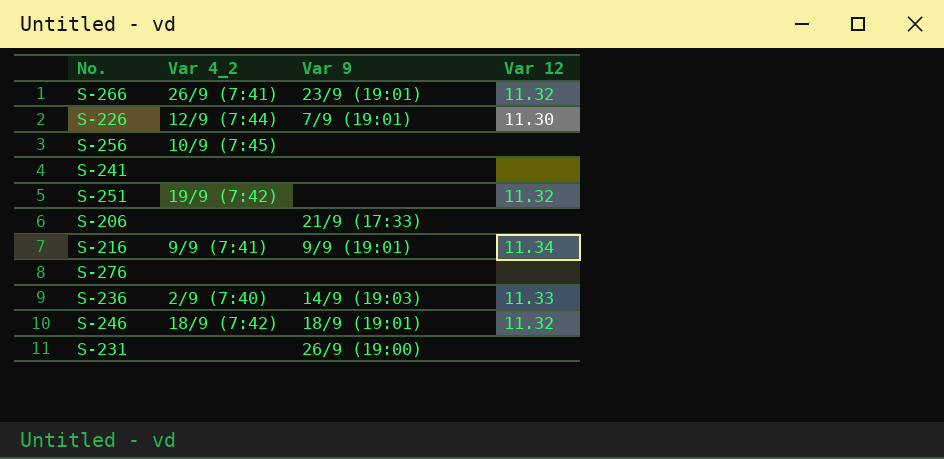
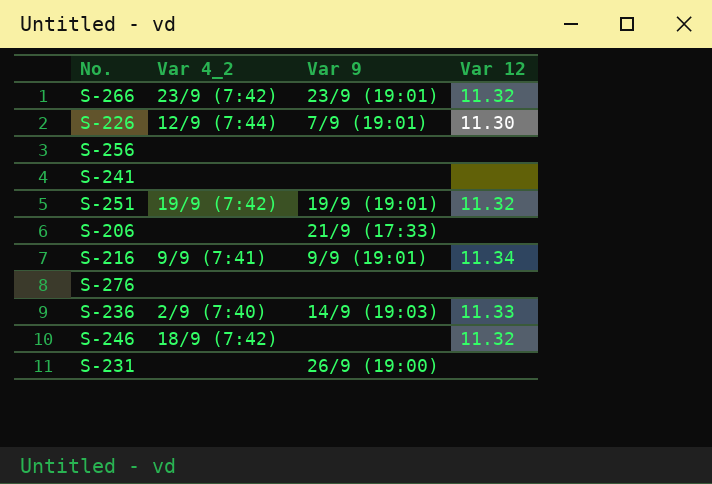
S-266 | Var 4_2: 26/9 (7:41) -> 23/9 (7:42)
S-256 | Var 4_2: 10/9 (7:45) -> none
S-251 | Var 9: none -> 19/9 (19:01)
S-246 | Var 9: 18/9 (19:01) -> none

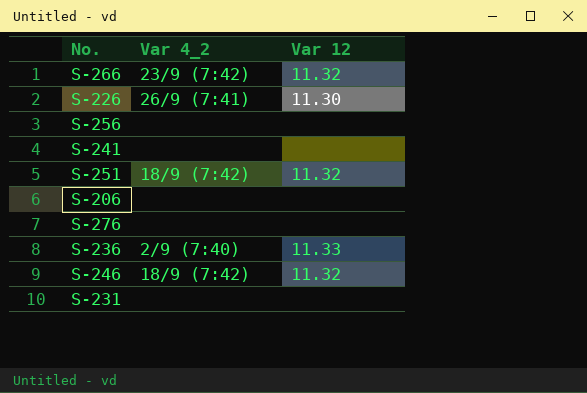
column Var 9 | position: 3 -> none
row S-216: 9/9 (7:41) | 9/9 (19:01) | 11.34 -> none
S-226 | Var 4_2: 12/9 (7:44) -> 26/9 (7:41)
S-251 | Var 4_2: 19/9 (7:42) -> 18/9 (7:42)

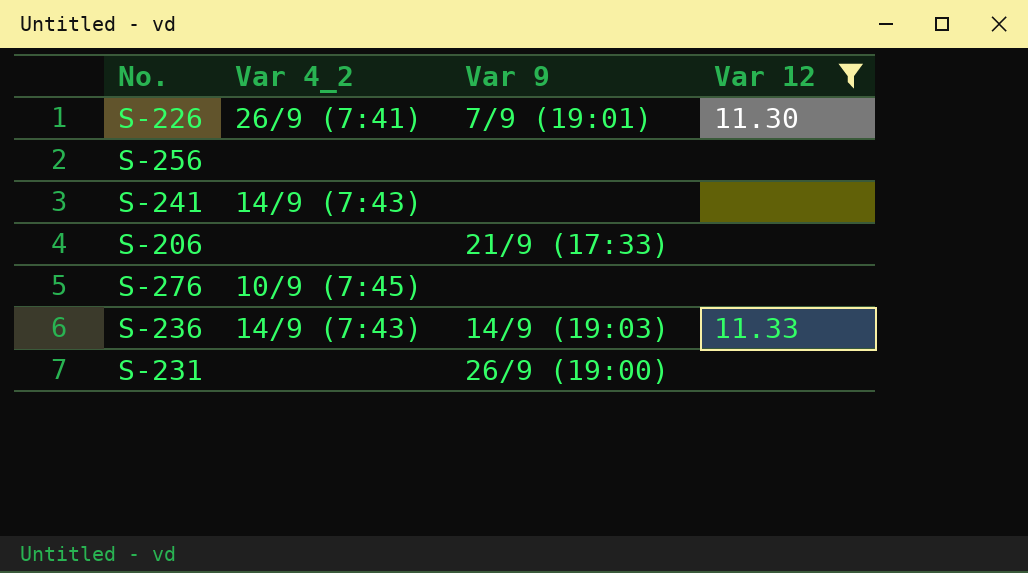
filter: none -> Var 12 != 11.32
column Var 9 | position: none -> 3
S-241 | Var 4_2: none -> 14/9 (7:43)
S-276 | Var 4_2: none -> 10/9 (7:45)
S-236 | Var 4_2: 2/9 (7:40) -> 14/9 (7:43)

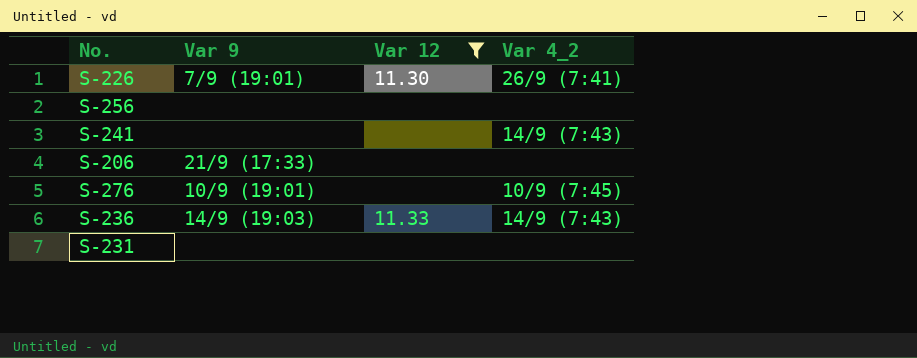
column Var 4_2 | position: 2 -> 4
S-276 | Var 9: none -> 10/9 (19:01)
S-231 | Var 9: 26/9 (19:00) -> none

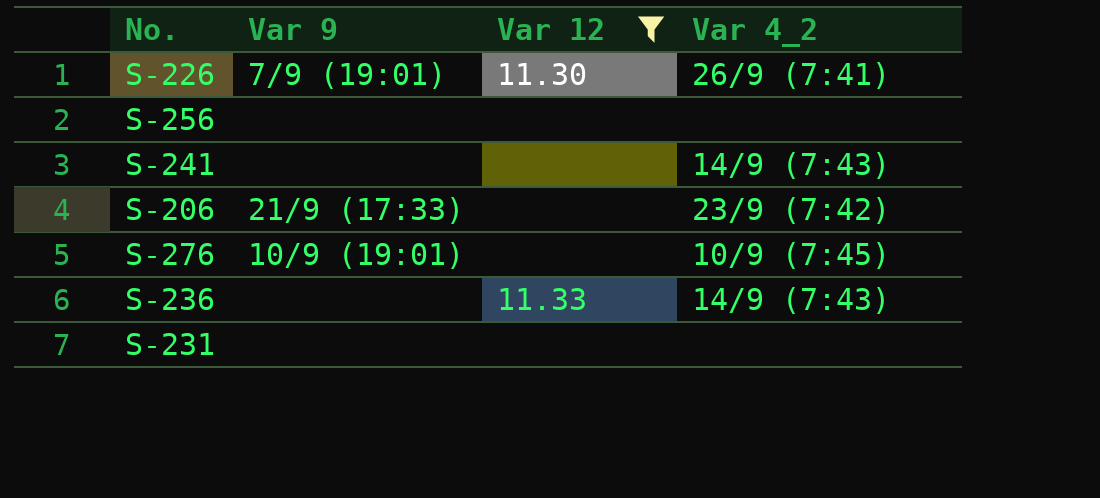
S-206 | Var 4_2: none -> 23/9 (7:42)
S-236 | Var 9: 14/9 (19:03) -> none

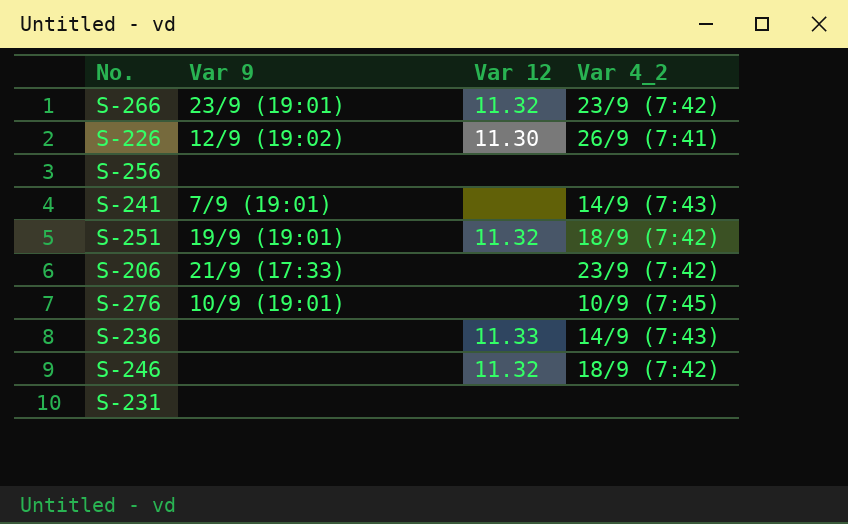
filter: Var 12 != 11.32 -> none
S-226 | Var 9: 7/9 (19:01) -> 12/9 (19:02)
S-241 | Var 9: none -> 7/9 (19:01)

